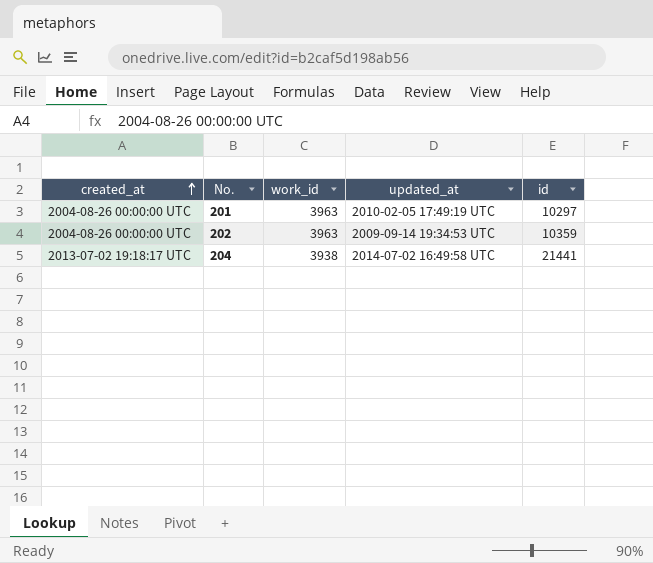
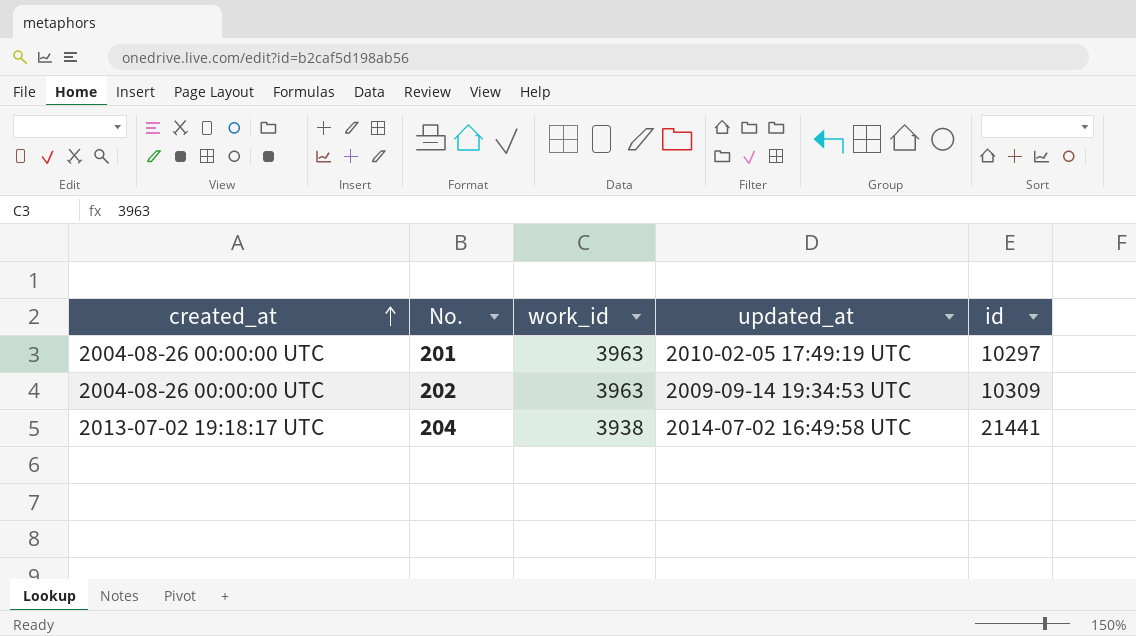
202 | id: 10359 -> 10309

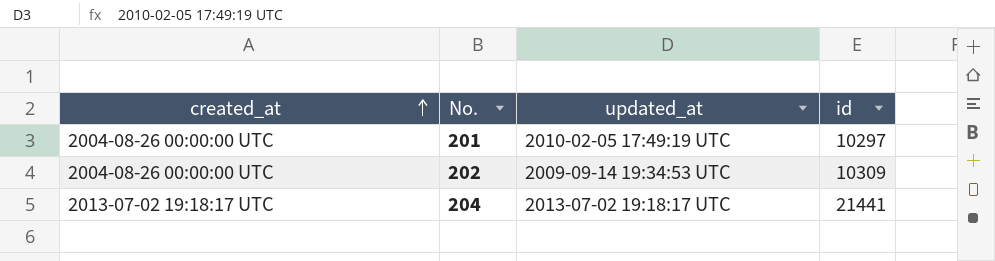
column work_id | position: 3 -> none
204 | updated_at: 2014-07-02 16:49:58 UTC -> 2013-07-02 19:18:17 UTC

